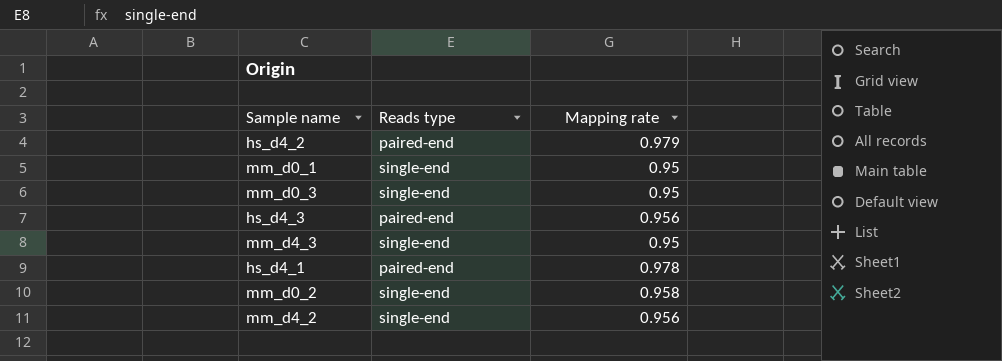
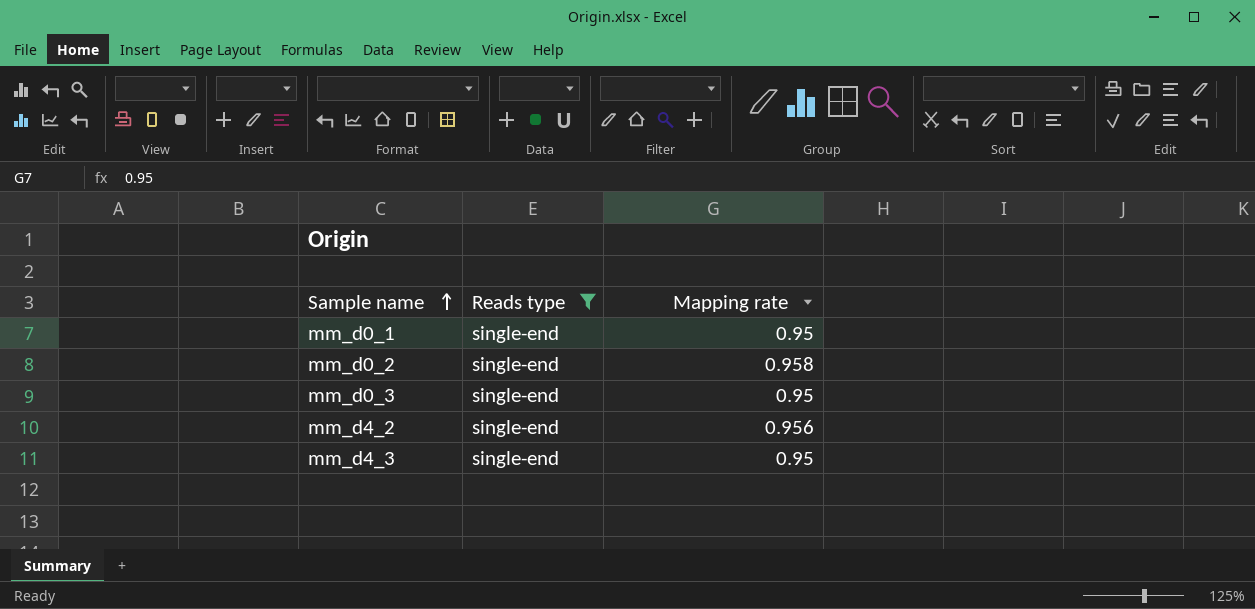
filter: none -> Reads type = single-end
row order: none -> Sample name ascending

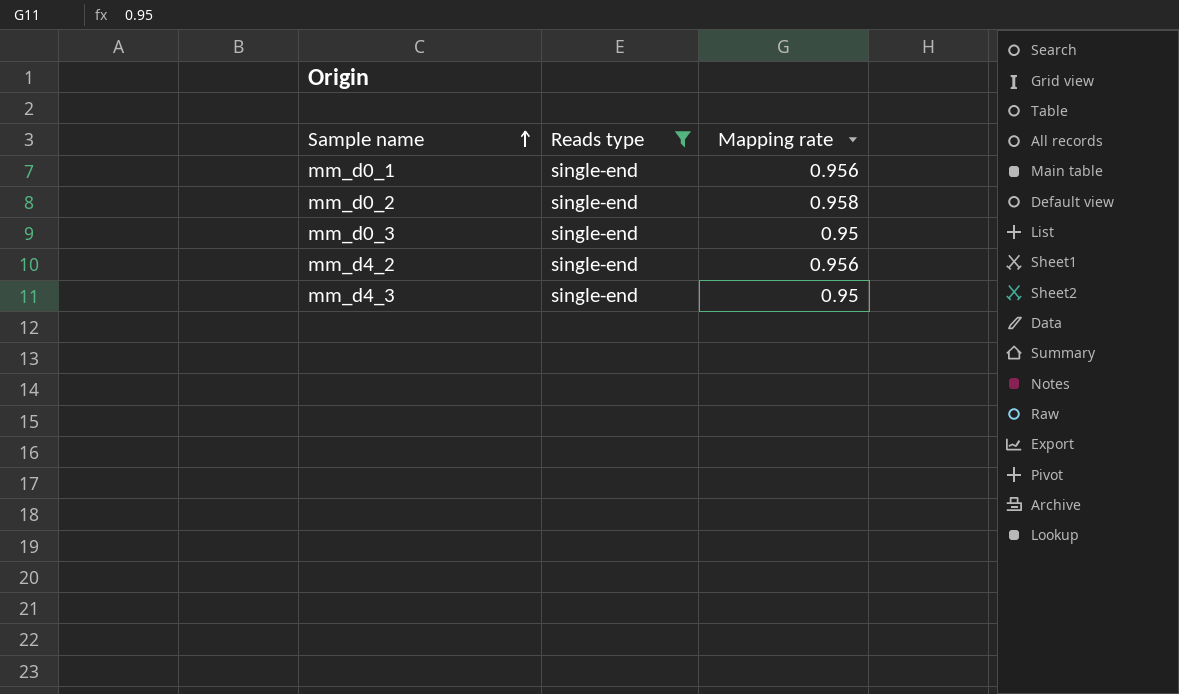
mm_d0_1 | Mapping rate: 0.95 -> 0.956

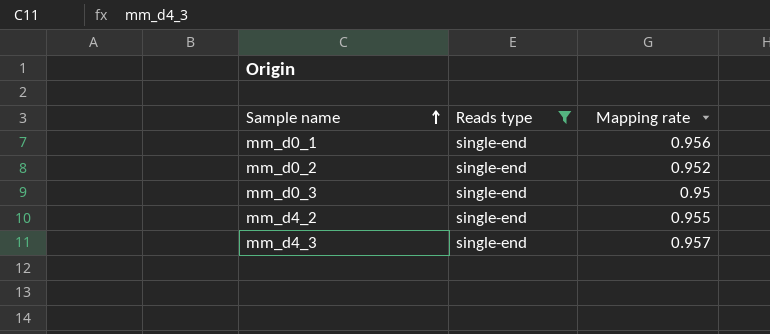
mm_d0_2 | Mapping rate: 0.958 -> 0.952
mm_d4_2 | Mapping rate: 0.956 -> 0.955
mm_d4_3 | Mapping rate: 0.95 -> 0.957

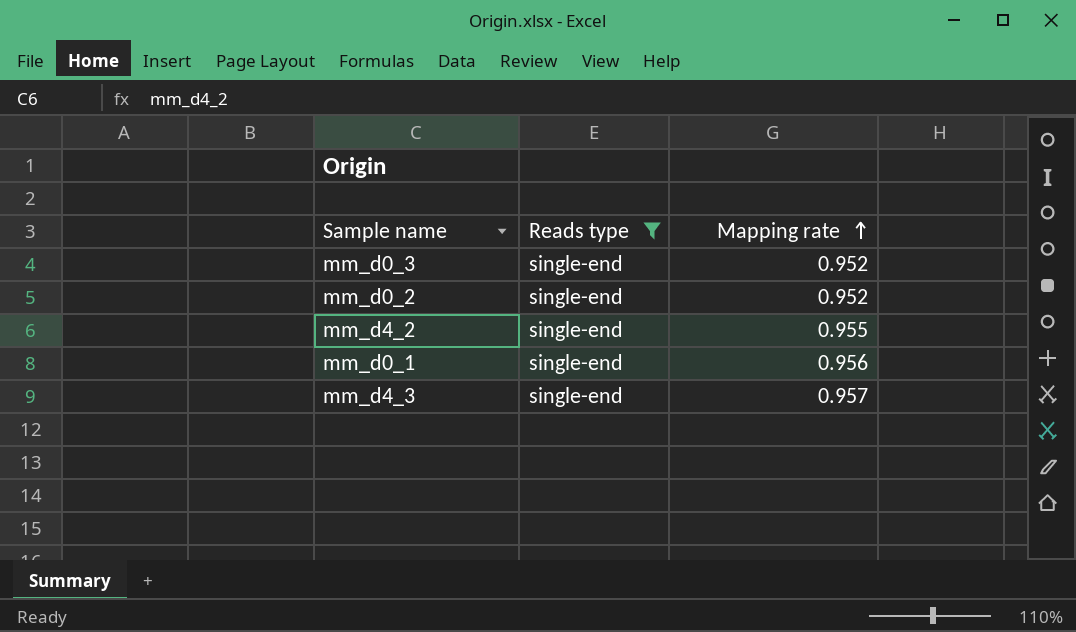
row order: Sample name ascending -> Mapping rate ascending
mm_d0_3 | Mapping rate: 0.95 -> 0.952

